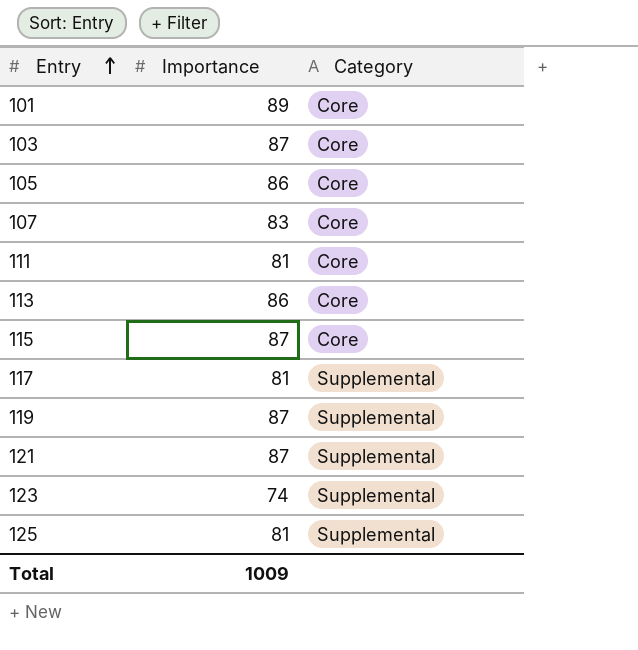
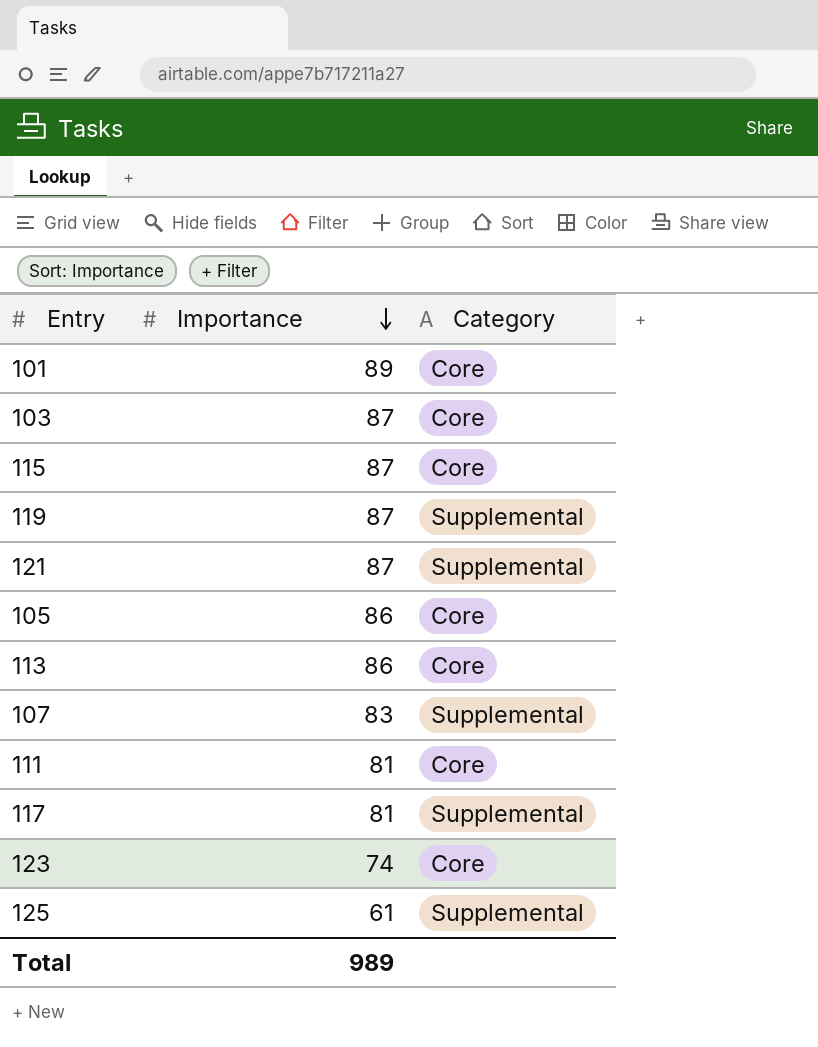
row order: Entry ascending -> Importance descending
107 | Category: Core -> Supplemental
123 | Category: Supplemental -> Core
125 | Importance: 81 -> 61
Total | Importance: 1009 -> 989

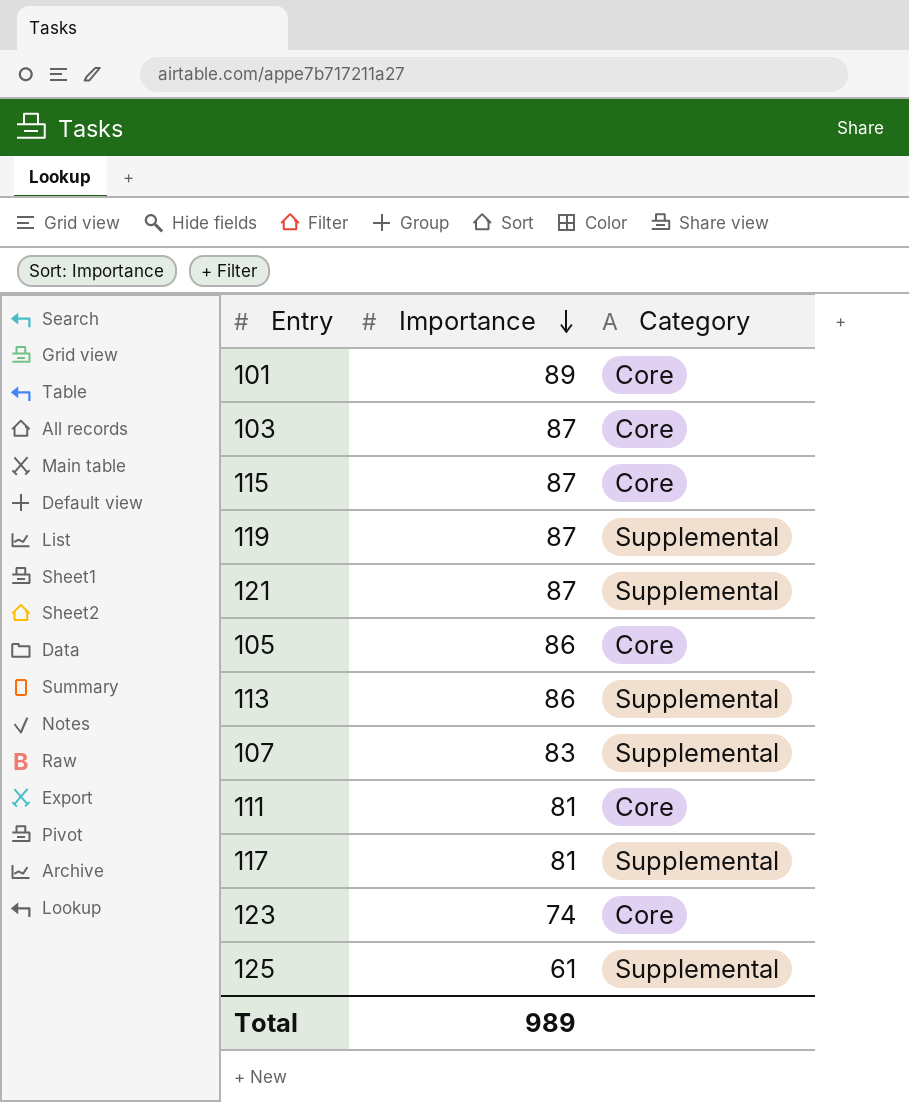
113 | Category: Core -> Supplemental

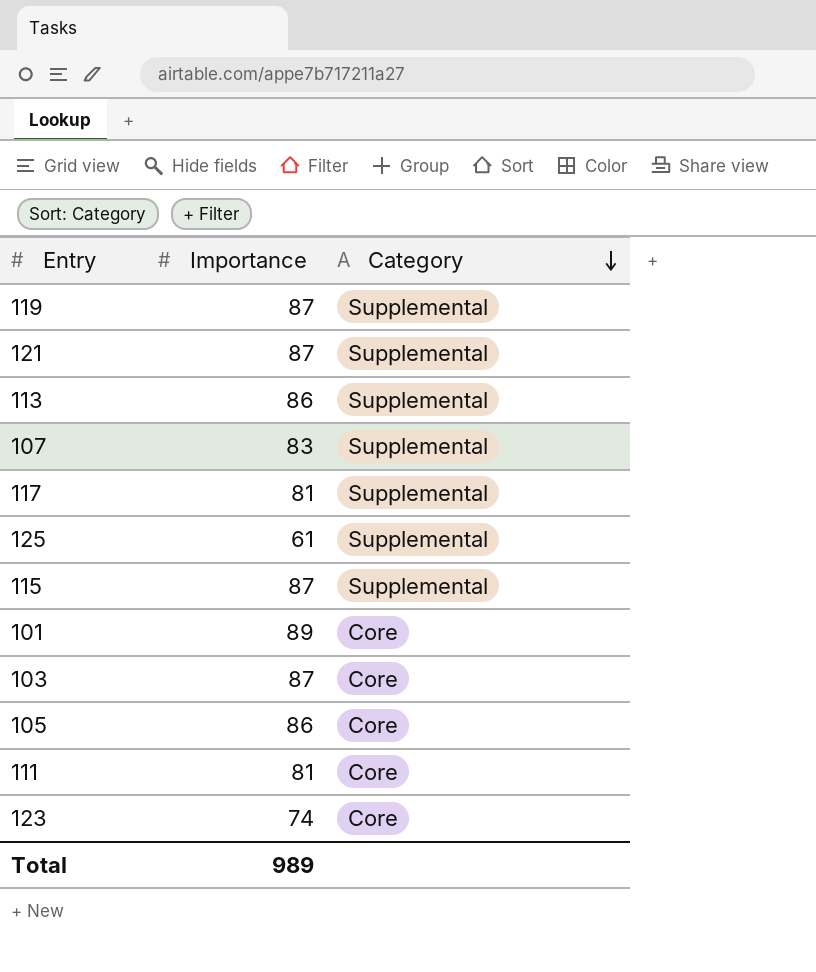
row order: Importance descending -> Category descending
115 | Category: Core -> Supplemental

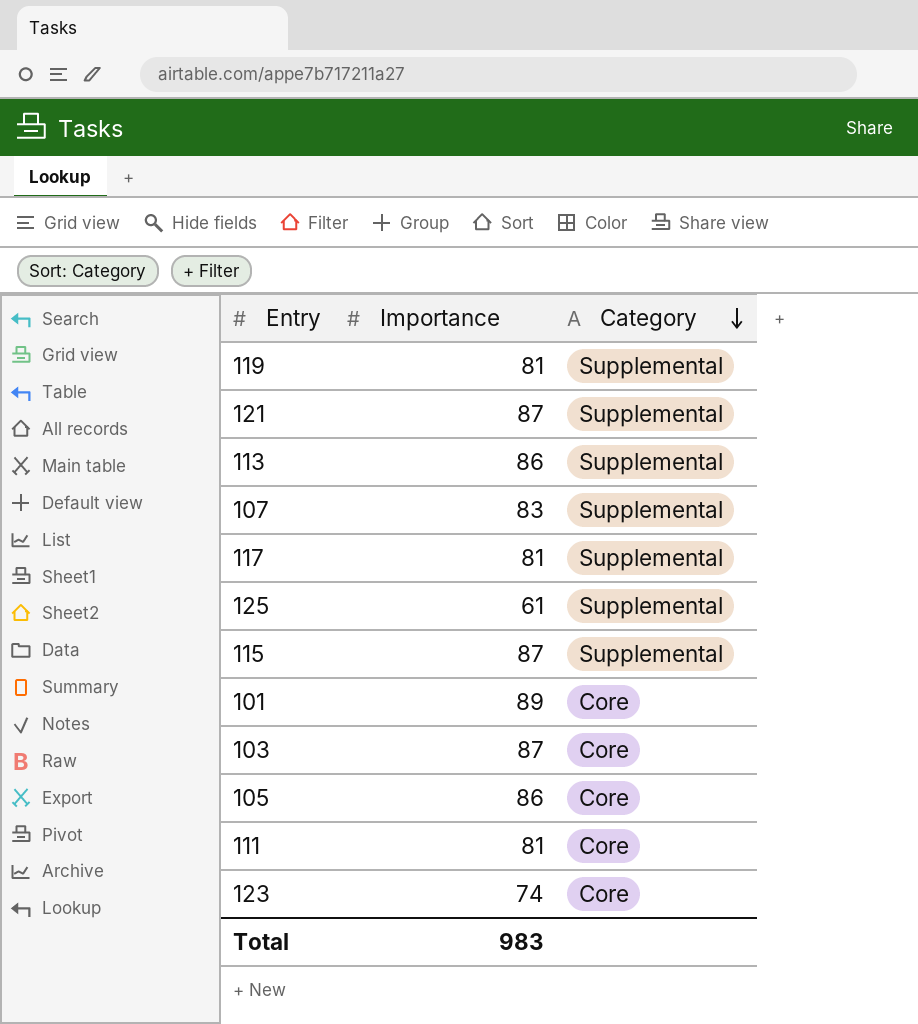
119 | Importance: 87 -> 81
Total | Importance: 989 -> 983

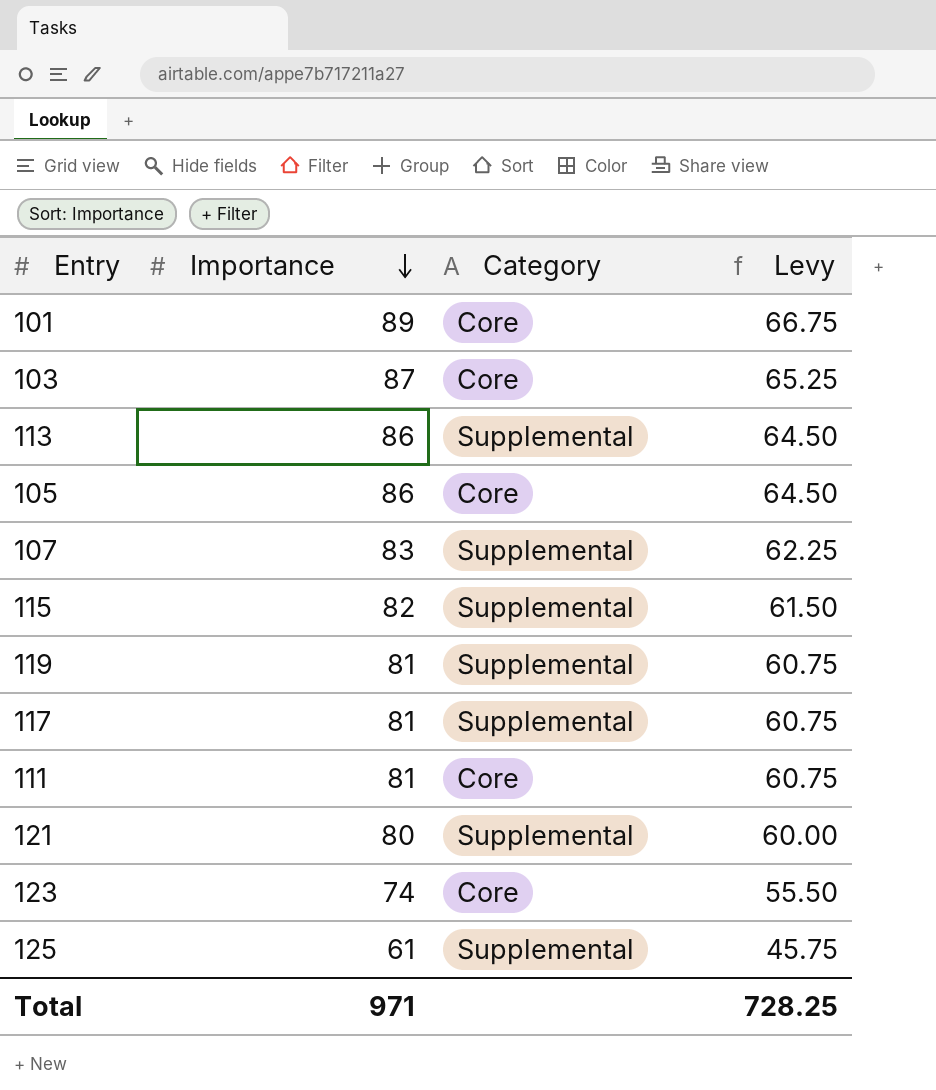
row order: Category descending -> Importance descending
column Levy | formula: none -> [Importance] * 0.75
115 | Importance: 87 -> 82
121 | Importance: 87 -> 80
Total | Importance: 983 -> 971

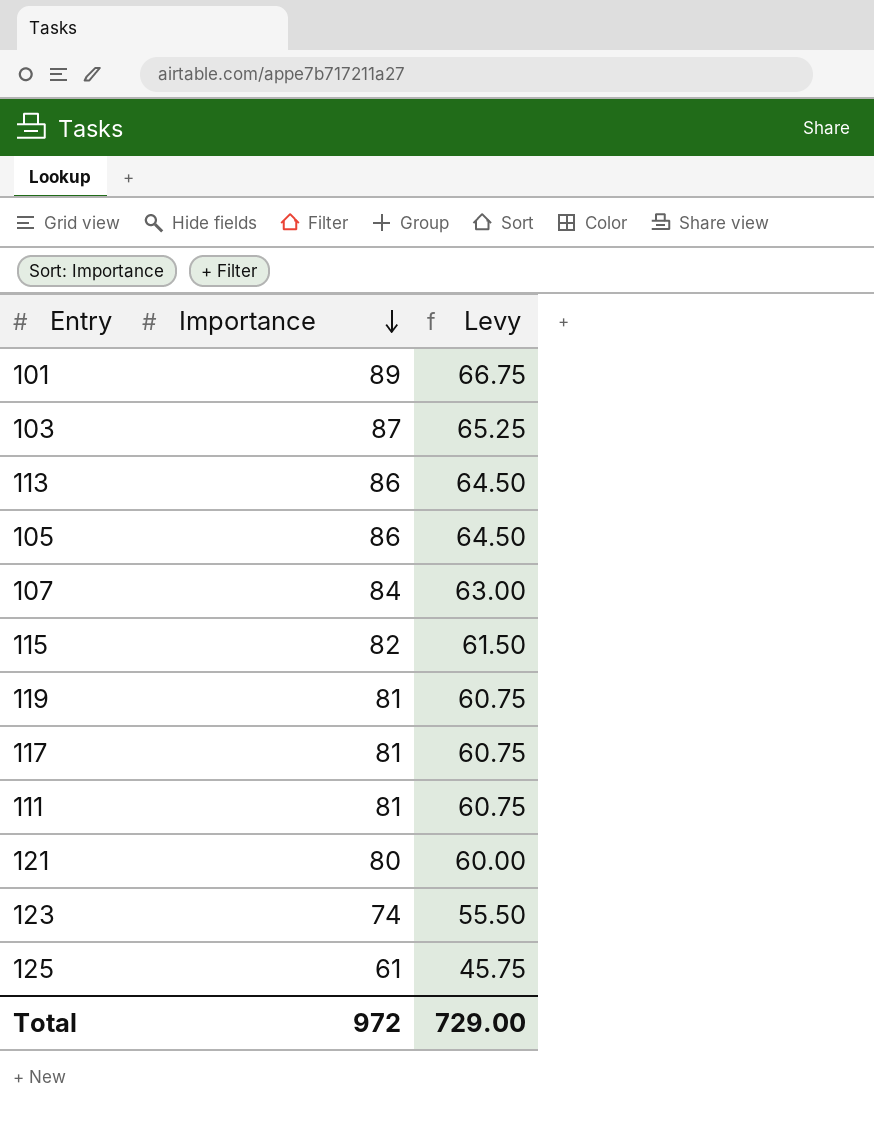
column Category | position: 3 -> none
107 | Importance: 83 -> 84
107 | Levy: 62.25 -> 63.00
Total | Importance: 971 -> 972
Total | Levy: 728.25 -> 729.00

